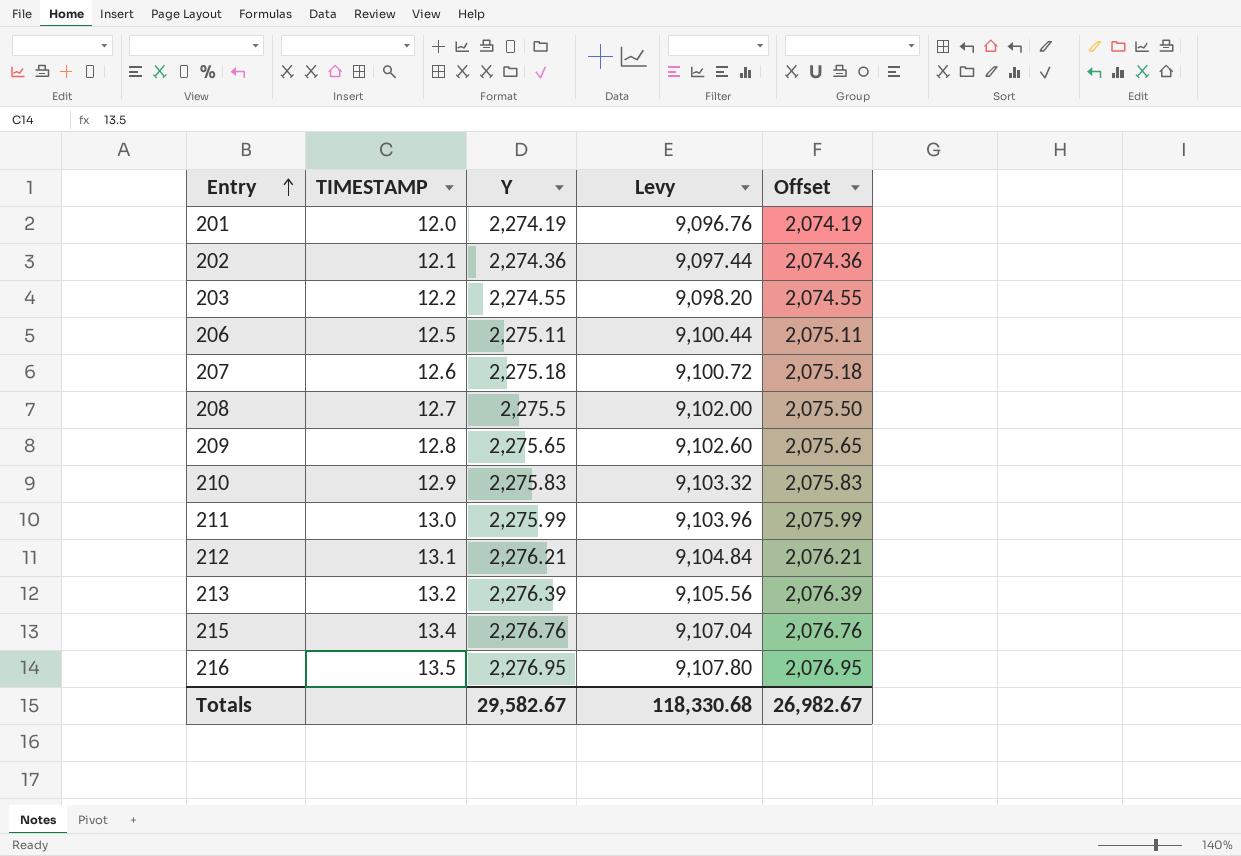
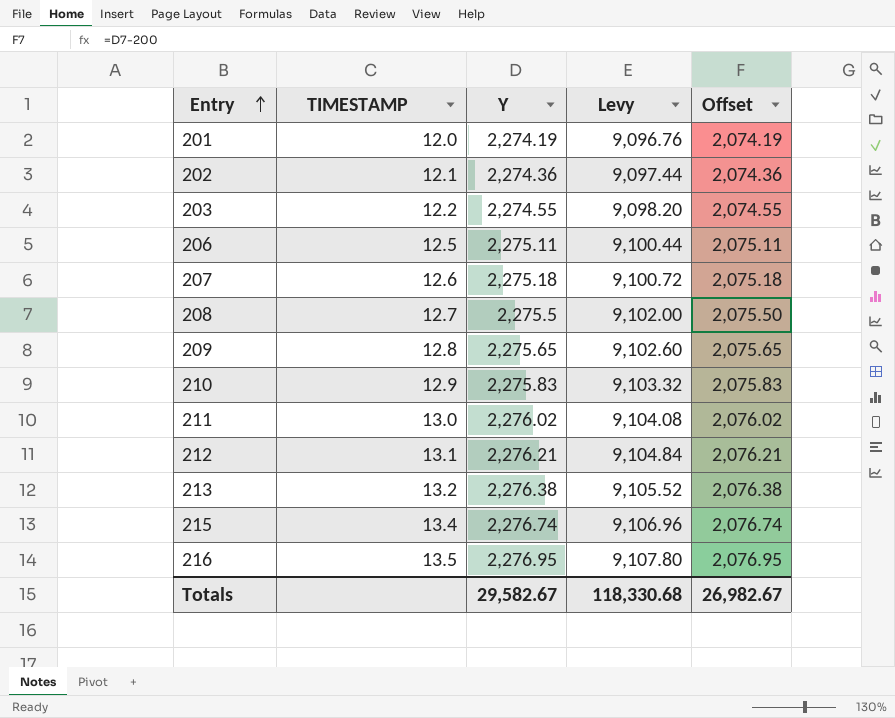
211 | Y: 2,275.99 -> 2,276.02
211 | Levy: 9,103.96 -> 9,104.08
211 | Offset: 2,075.99 -> 2,076.02
213 | Y: 2,276.39 -> 2,276.38
213 | Levy: 9,105.56 -> 9,105.52
213 | Offset: 2,076.39 -> 2,076.38
215 | Y: 2,276.76 -> 2,276.74
215 | Levy: 9,107.04 -> 9,106.96
215 | Offset: 2,076.76 -> 2,076.74

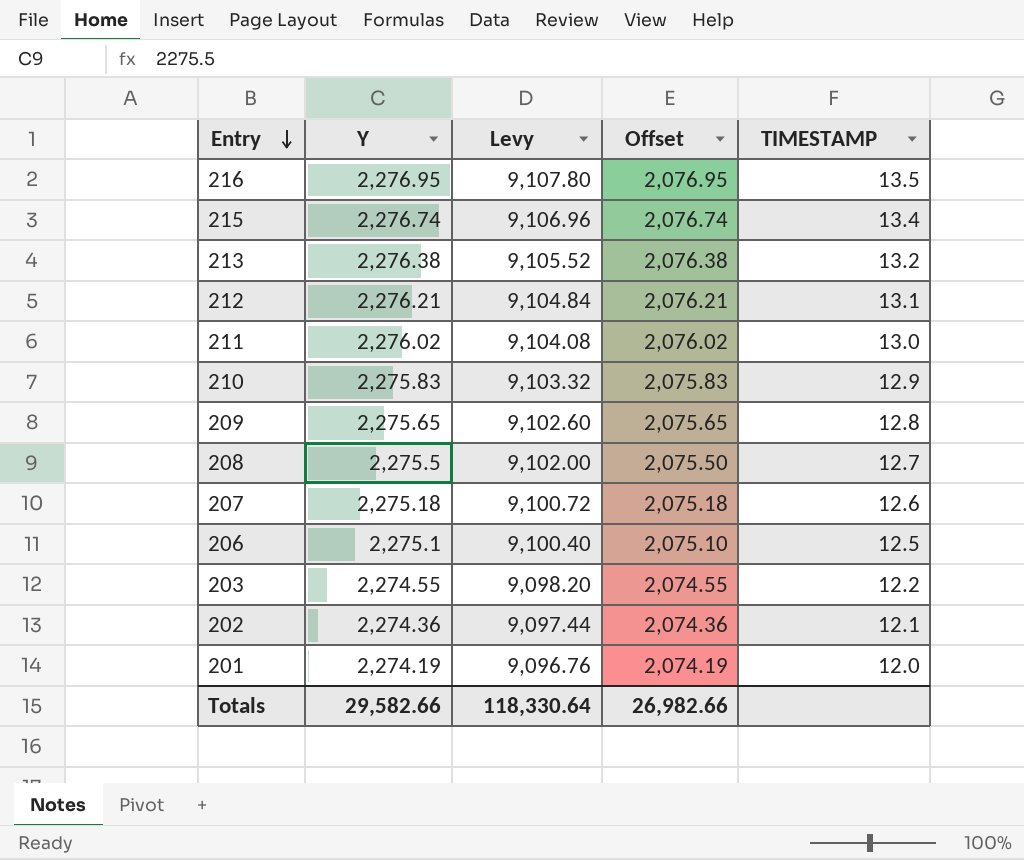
row order: Entry ascending -> Entry descending
column TIMESTAMP | position: 2 -> 5
206 | Y: 2,275.11 -> 2,275.1
206 | Levy: 9,100.44 -> 9,100.40
206 | Offset: 2,075.11 -> 2,075.10
Totals | Y: 29,582.67 -> 29,582.66
Totals | Levy: 118,330.68 -> 118,330.64
Totals | Offset: 26,982.67 -> 26,982.66

